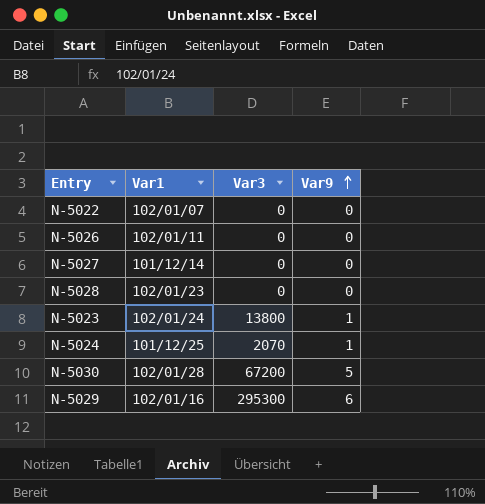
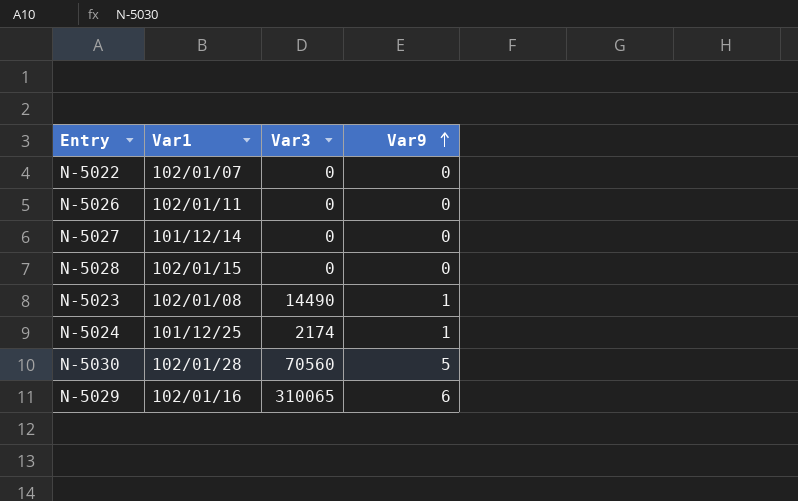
N-5028 | Var1: 102/01/23 -> 102/01/15
N-5023 | Var1: 102/01/24 -> 102/01/08
N-5023 | Var3: 13800 -> 14490
N-5024 | Var3: 2070 -> 2174
N-5030 | Var3: 67200 -> 70560
N-5029 | Var3: 295300 -> 310065

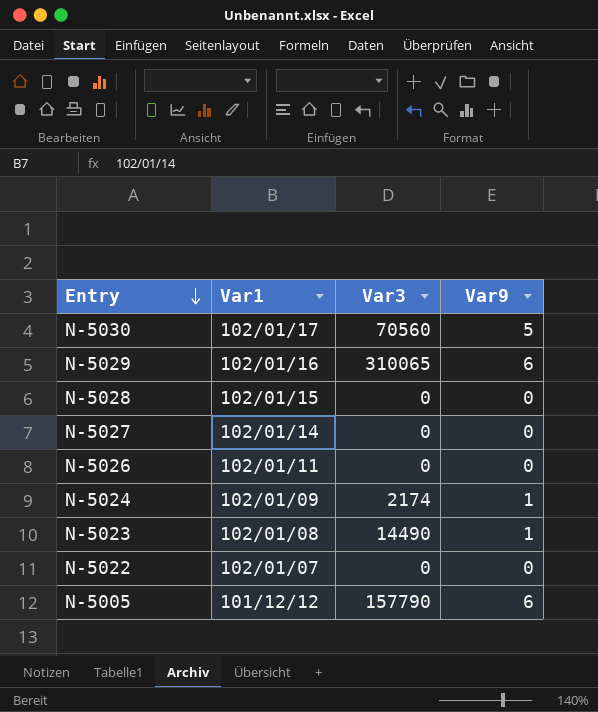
row order: Var9 ascending -> Entry descending
N-5030 | Var1: 102/01/28 -> 102/01/17
N-5027 | Var1: 101/12/14 -> 102/01/14
N-5024 | Var1: 101/12/25 -> 102/01/09
row N-5005: none -> 101/12/12 | 157790 | 6

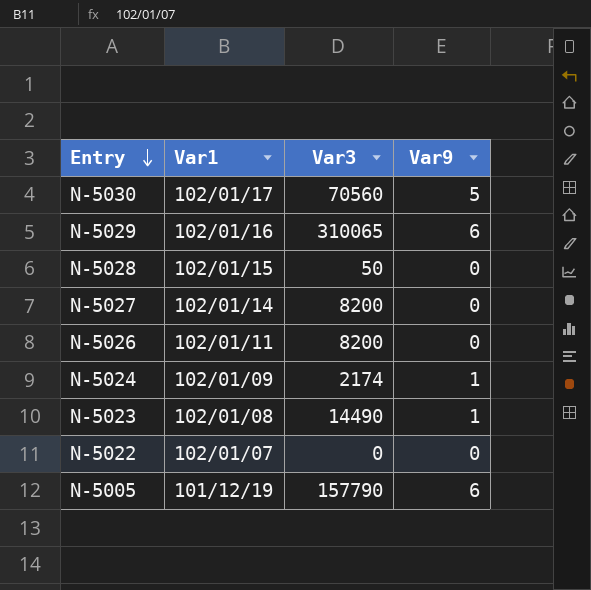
N-5028 | Var3: 0 -> 50
N-5027 | Var3: 0 -> 8200
N-5026 | Var3: 0 -> 8200
N-5005 | Var1: 101/12/12 -> 101/12/19

